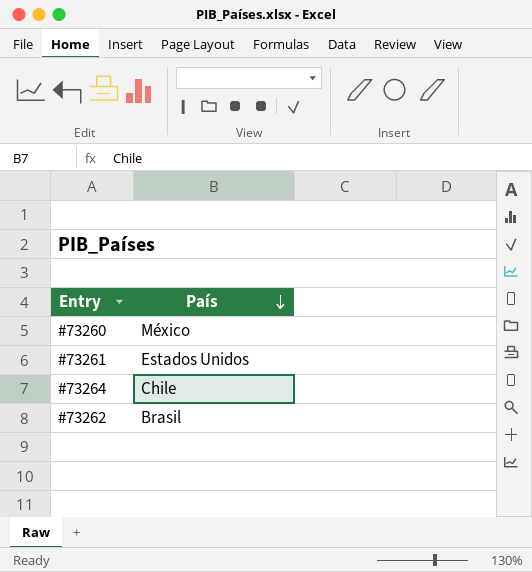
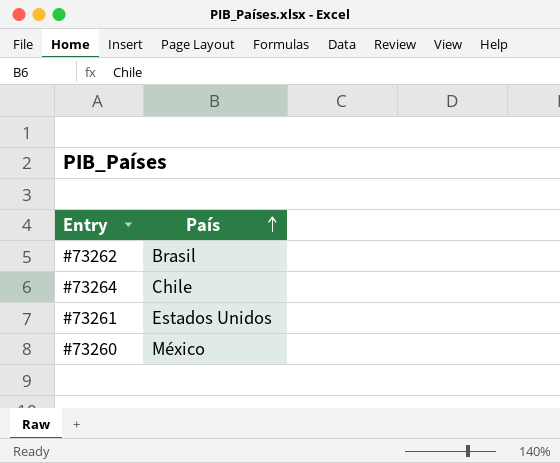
row order: País descending -> País ascending

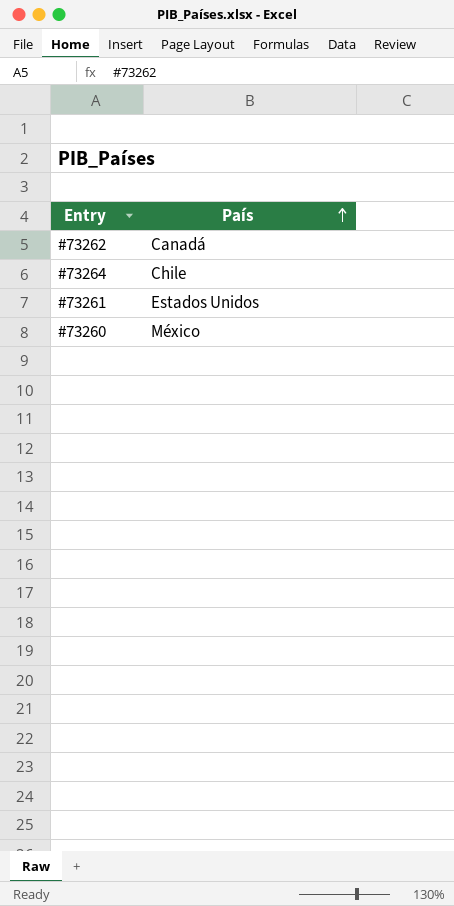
#73262 | País: Brasil -> Canadá

